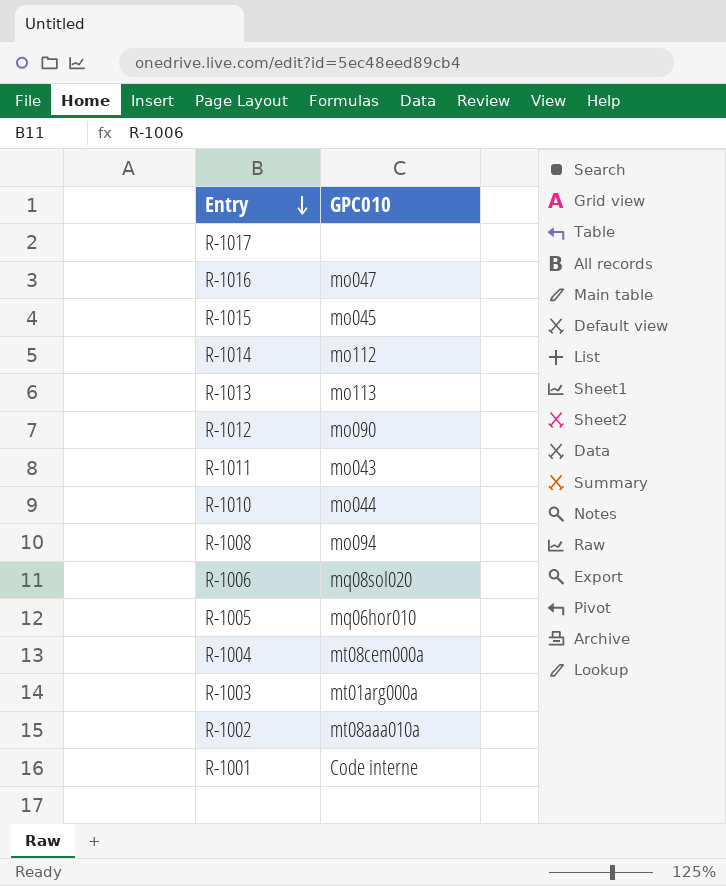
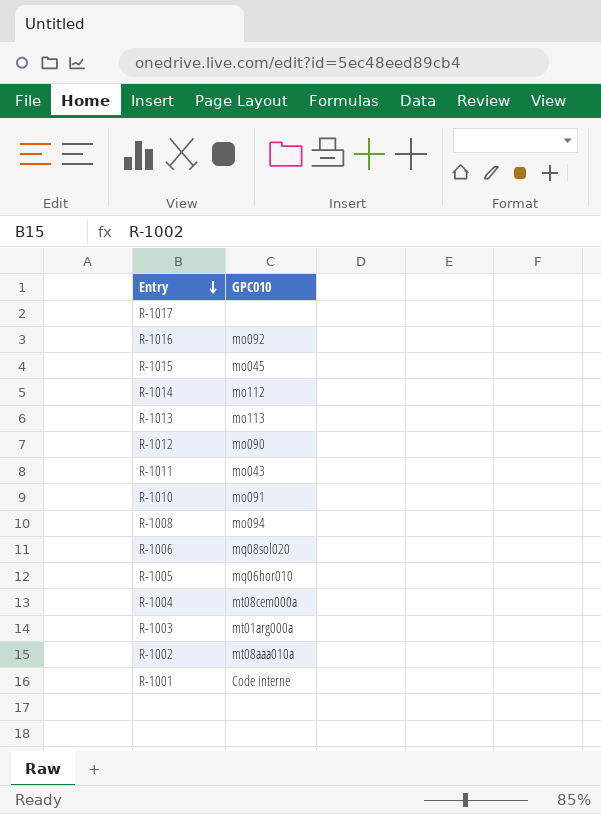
R-1016 | GPC010: mo047 -> mo092
R-1010 | GPC010: mo044 -> mo091

